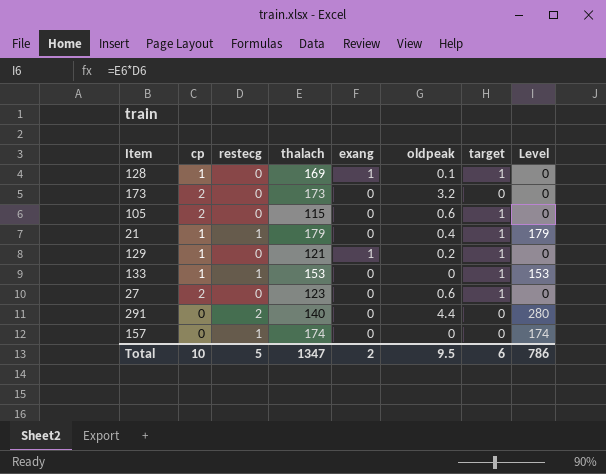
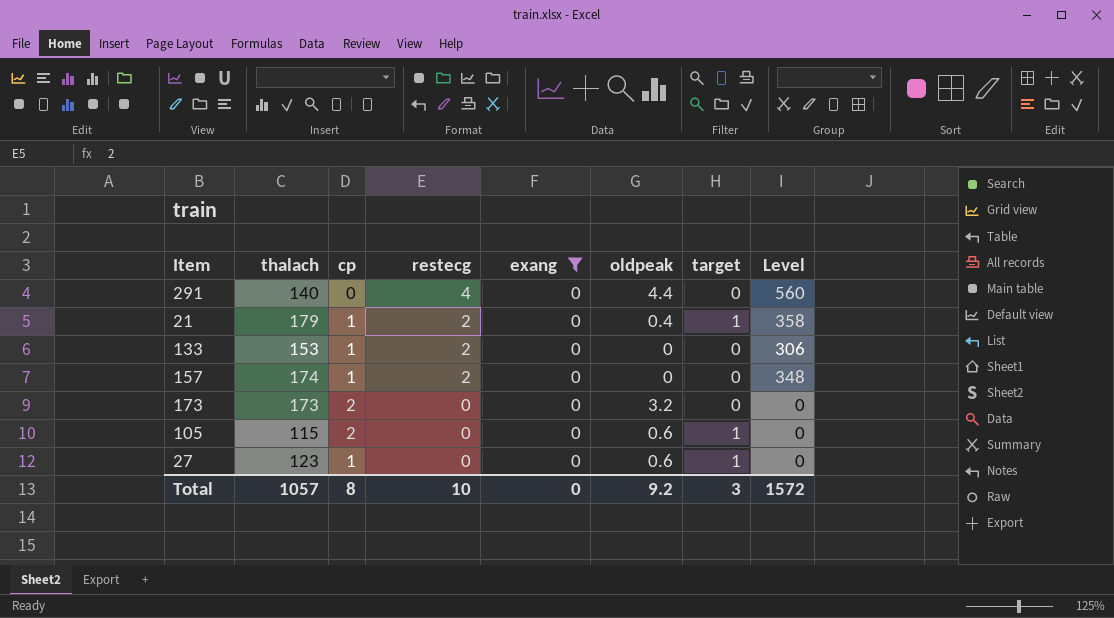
filter: none -> exang = 0
row order: none -> restecg descending
column thalach | position: 4 -> 2
291 | restecg: 2 -> 4
291 | Level: 280 -> 560
21 | restecg: 1 -> 2
21 | Level: 179 -> 358
133 | restecg: 1 -> 2
133 | target: 1 -> 0
133 | Level: 153 -> 306
157 | cp: 0 -> 1
157 | restecg: 1 -> 2
157 | Level: 174 -> 348
27 | cp: 2 -> 1
Total | thalach: 1347 -> 1057
Total | cp: 10 -> 8
Total | restecg: 5 -> 10
Total | exang: 2 -> 0
Total | oldpeak: 9.5 -> 9.2
Total | target: 6 -> 3
Total | Level: 786 -> 1572

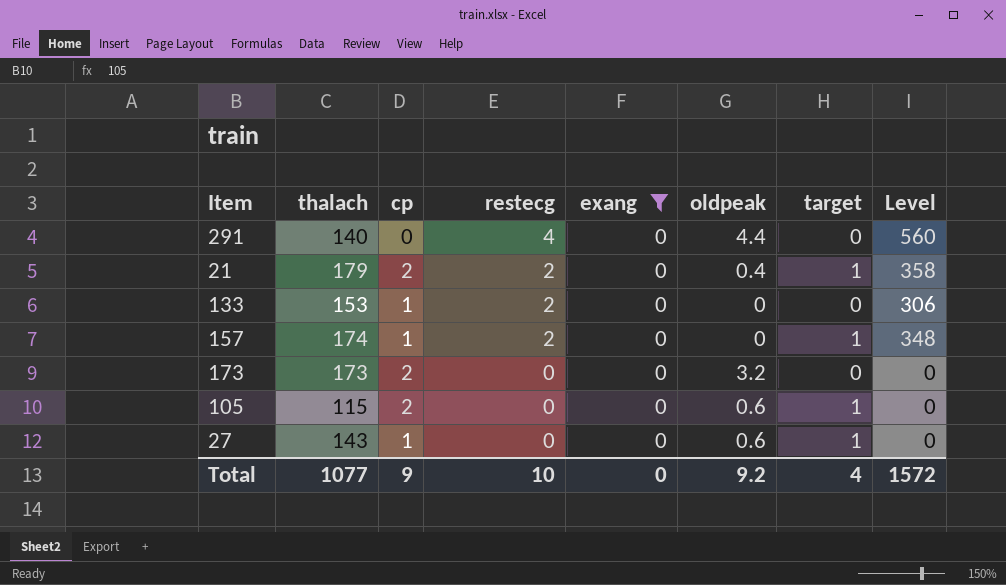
21 | cp: 1 -> 2
157 | target: 0 -> 1
27 | thalach: 123 -> 143
Total | thalach: 1057 -> 1077
Total | cp: 8 -> 9
Total | target: 3 -> 4

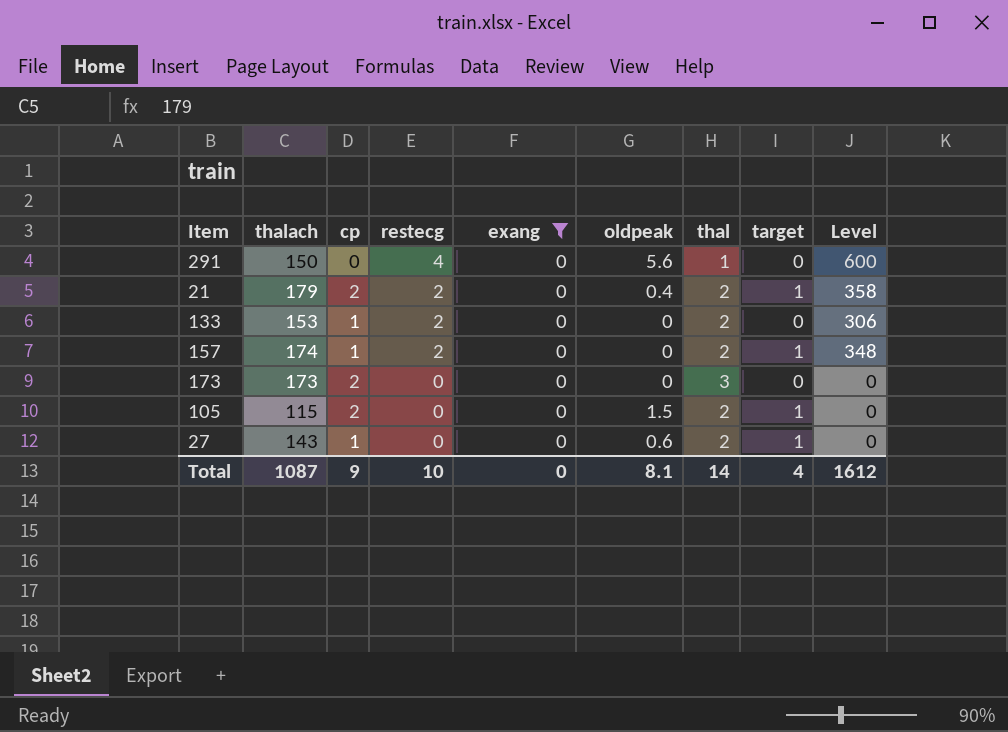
column thal | position: none -> 7
291 | thalach: 140 -> 150
291 | oldpeak: 4.4 -> 5.6
291 | Level: 560 -> 600
173 | oldpeak: 3.2 -> 0
105 | oldpeak: 0.6 -> 1.5
Total | thalach: 1077 -> 1087
Total | oldpeak: 9.2 -> 8.1
Total | Level: 1572 -> 1612

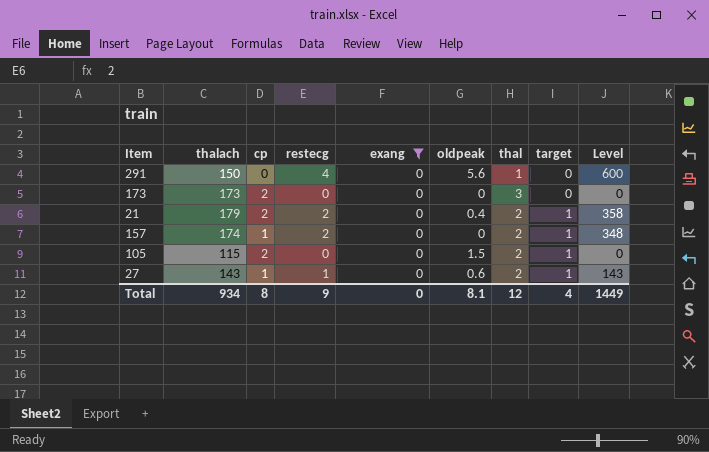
row order: restecg descending -> target ascending
row 133: 153 | 1 | 2 | 0 | 0 | 2 | 0 | 306 -> none
27 | restecg: 0 -> 1
27 | Level: 0 -> 143
Total | thalach: 1087 -> 934
Total | cp: 9 -> 8
Total | restecg: 10 -> 9
Total | thal: 14 -> 12
Total | Level: 1612 -> 1449

